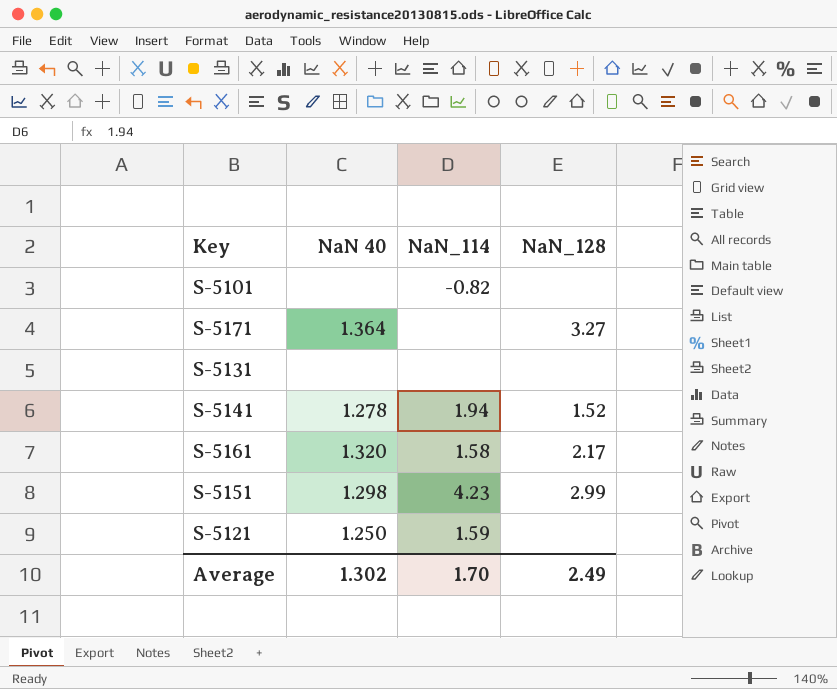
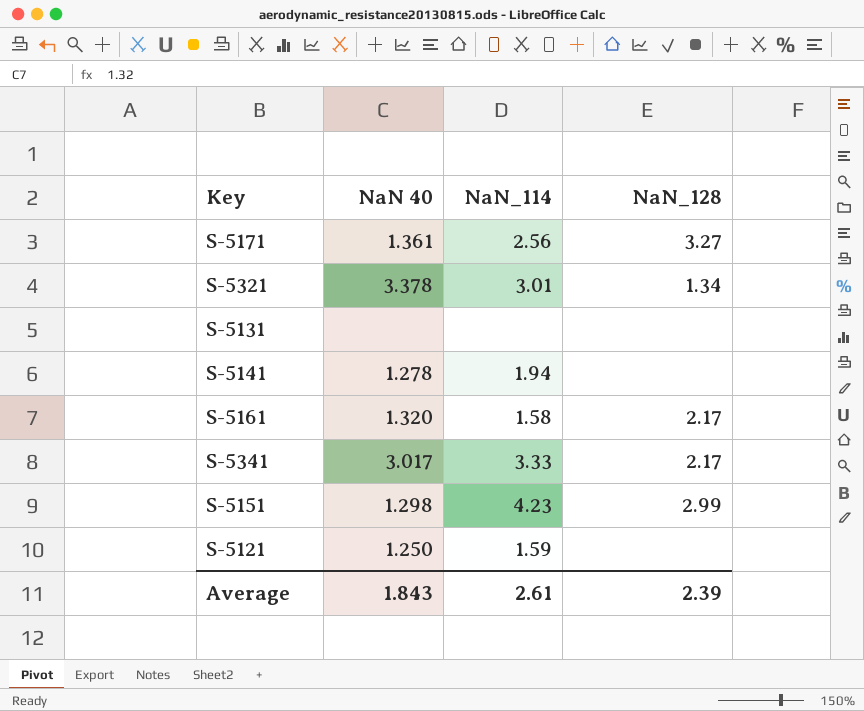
row S-5101: none | -0.82 | none -> none
S-5171 | NaN 40: 1.364 -> 1.361
S-5171 | NaN_114: none -> 2.56
row S-5321: none -> 3.378 | 3.01 | 1.34
S-5141 | NaN_128: 1.52 -> none
row S-5341: none -> 3.017 | 3.33 | 2.17
Average | NaN 40: 1.302 -> 1.843
Average | NaN_114: 1.70 -> 2.61
Average | NaN_128: 2.49 -> 2.39

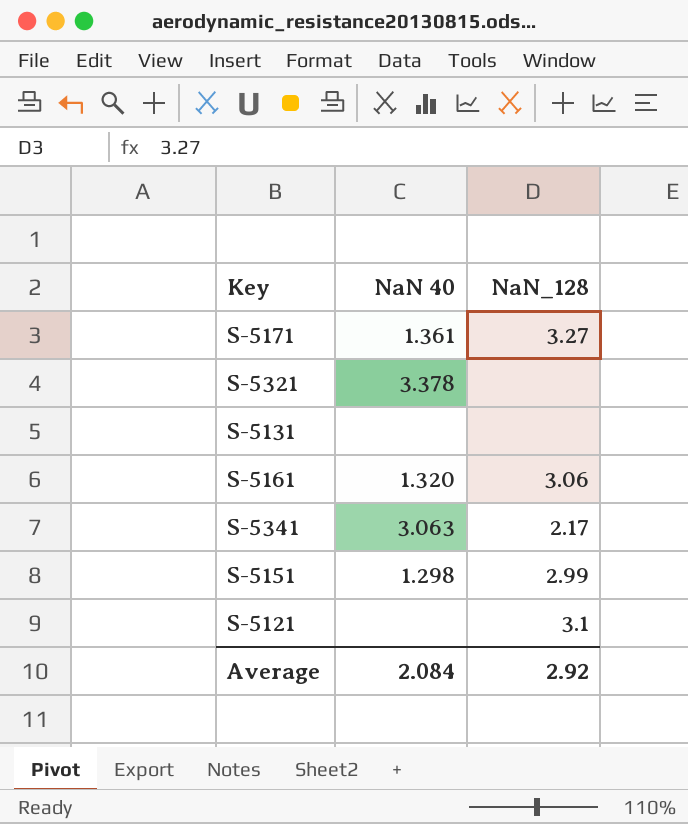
column NaN_114 | position: 3 -> none
row S-5141: 1.278 | 1.94 | none -> none
S-5321 | NaN_128: 1.34 -> none
S-5161 | NaN_128: 2.17 -> 3.06
S-5341 | NaN 40: 3.017 -> 3.063
S-5121 | NaN 40: 1.250 -> none
S-5121 | NaN_128: none -> 3.1
Average | NaN 40: 1.843 -> 2.084
Average | NaN_128: 2.39 -> 2.92

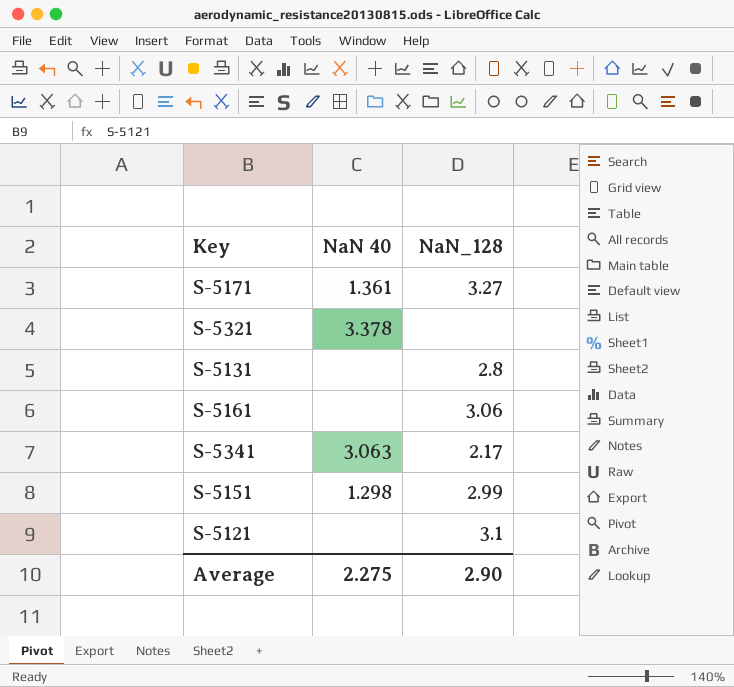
S-5131 | NaN_128: none -> 2.8
S-5161 | NaN 40: 1.320 -> none
Average | NaN 40: 2.084 -> 2.275
Average | NaN_128: 2.92 -> 2.90

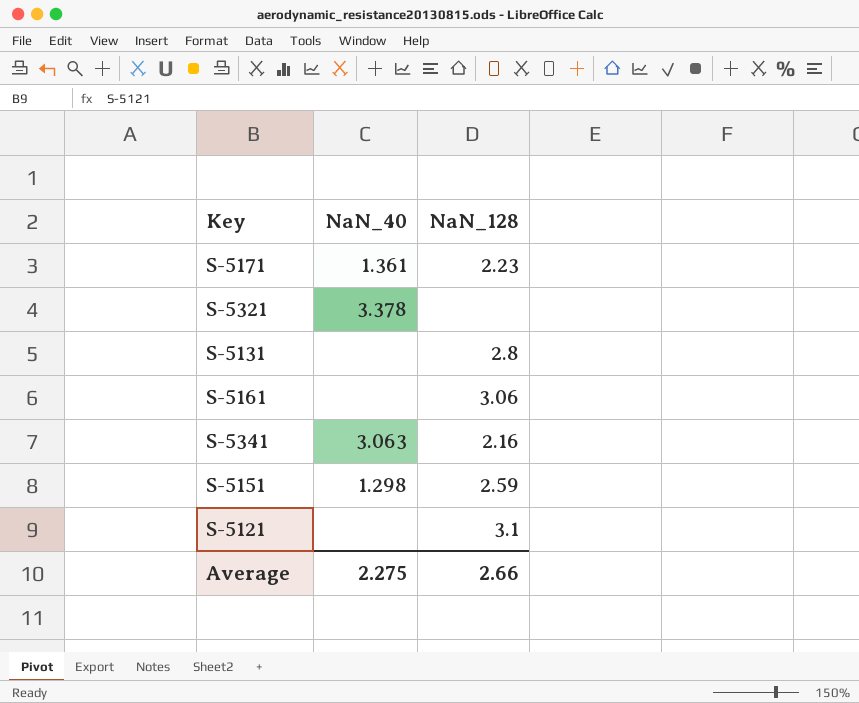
column name: NaN 40 -> NaN_40
S-5171 | NaN_128: 3.27 -> 2.23
S-5341 | NaN_128: 2.17 -> 2.16
S-5151 | NaN_128: 2.99 -> 2.59
Average | NaN_128: 2.90 -> 2.66

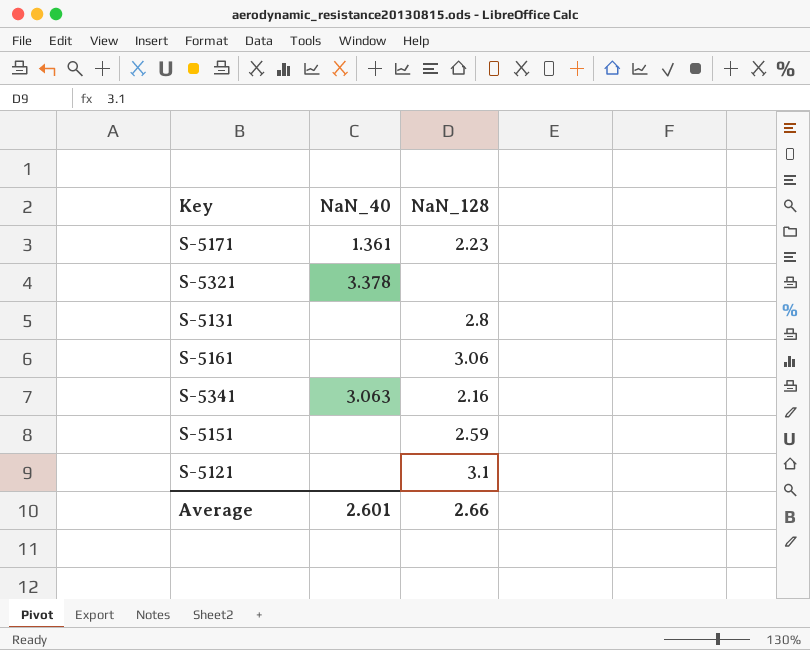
S-5151 | NaN_40: 1.298 -> none
Average | NaN_40: 2.275 -> 2.601

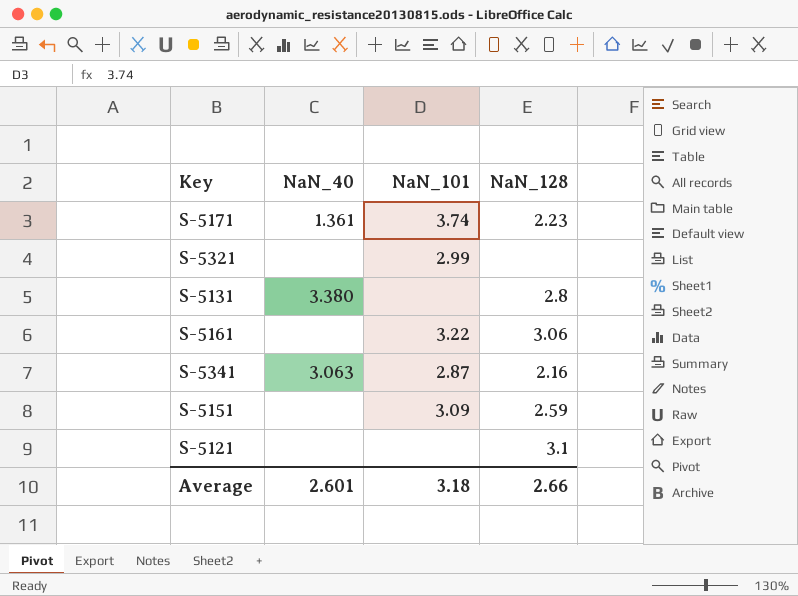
column NaN_101 | position: none -> 3
S-5321 | NaN_40: 3.378 -> none
S-5131 | NaN_40: none -> 3.380

